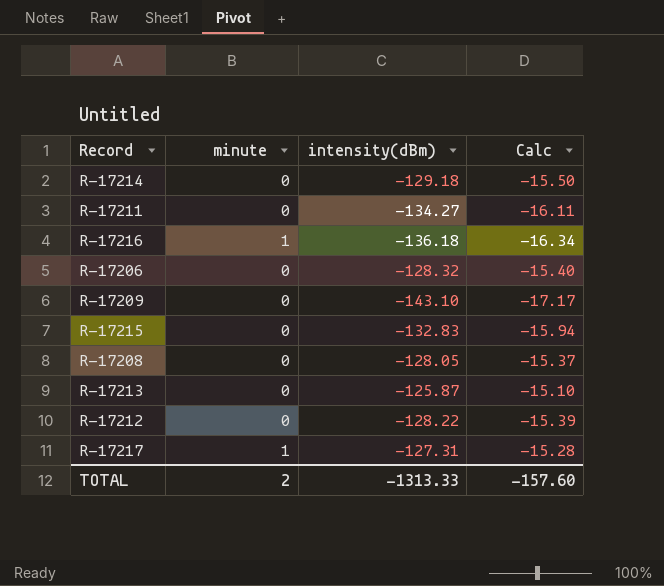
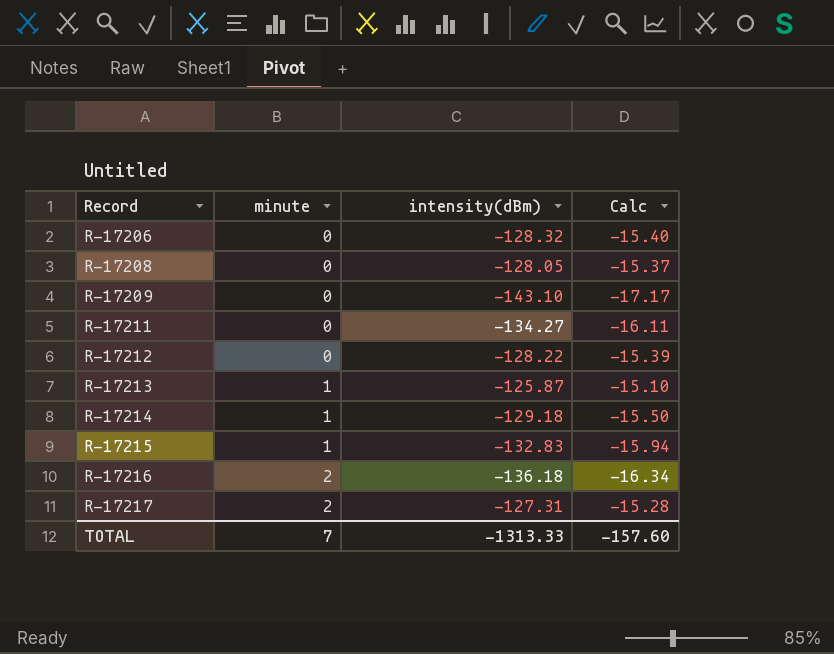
row order: none -> Record ascending
R-17213 | minute: 0 -> 1
R-17214 | minute: 0 -> 1
R-17215 | minute: 0 -> 1
R-17216 | minute: 1 -> 2
R-17217 | minute: 1 -> 2
TOTAL | minute: 2 -> 7

